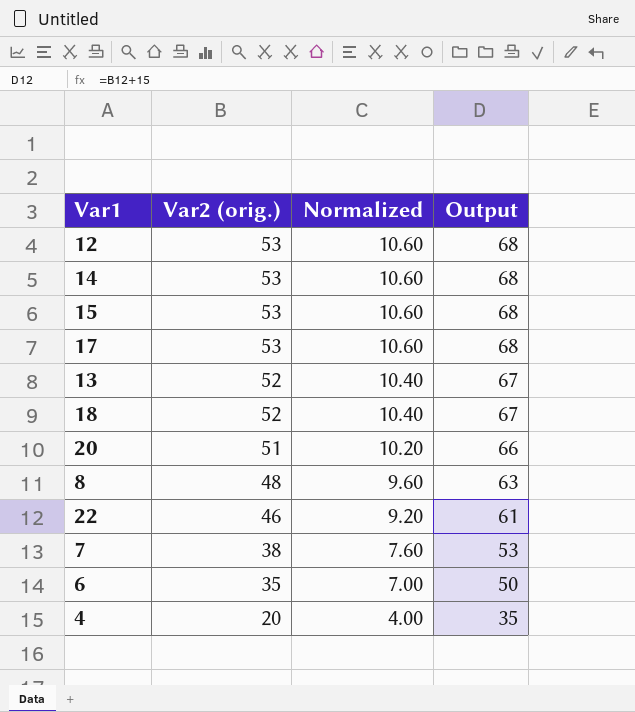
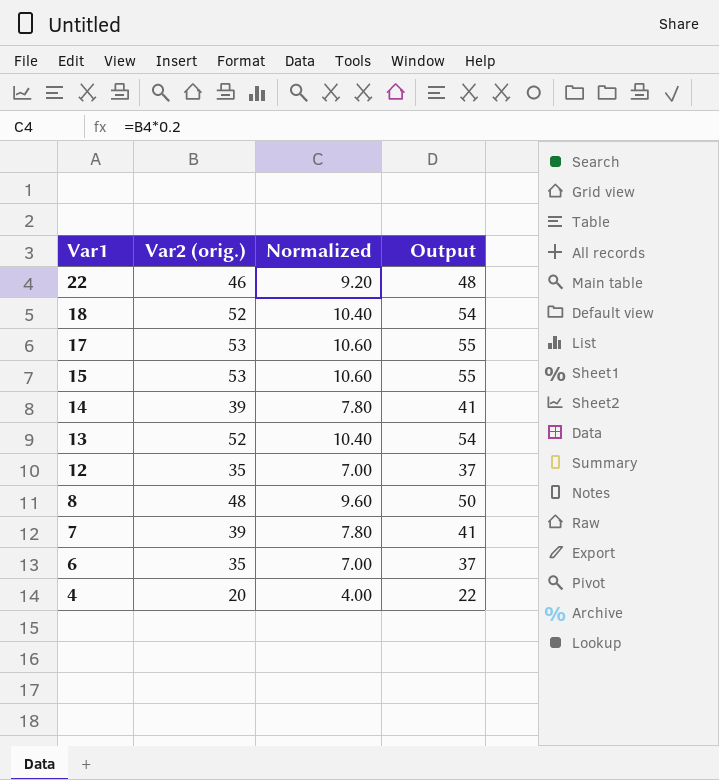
row order: Var2 (orig.) descending -> Var1 descending
column Output | formula: [Var2 (orig.)] + 15 -> [Var2 (orig.)] + 2
row 20: 51 | 10.20 | 66 -> none
14 | Var2 (orig.): 53 -> 39
14 | Normalized: 10.60 -> 7.80
12 | Var2 (orig.): 53 -> 35
12 | Normalized: 10.60 -> 7.00
7 | Var2 (orig.): 38 -> 39
7 | Normalized: 7.60 -> 7.80

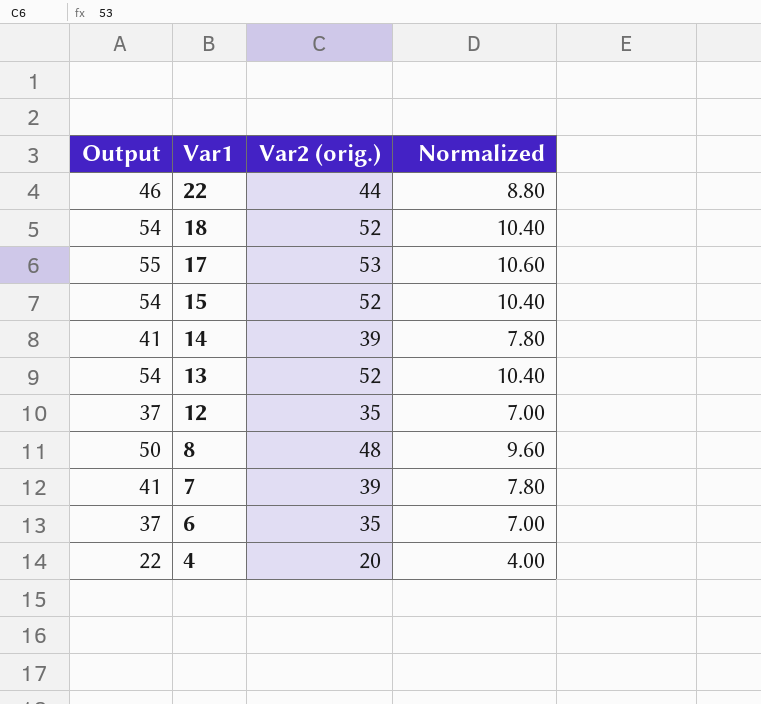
column Output | position: 4 -> 1
22 | Output: 48 -> 46
22 | Var2 (orig.): 46 -> 44
22 | Normalized: 9.20 -> 8.80
15 | Output: 55 -> 54
15 | Var2 (orig.): 53 -> 52
15 | Normalized: 10.60 -> 10.40

